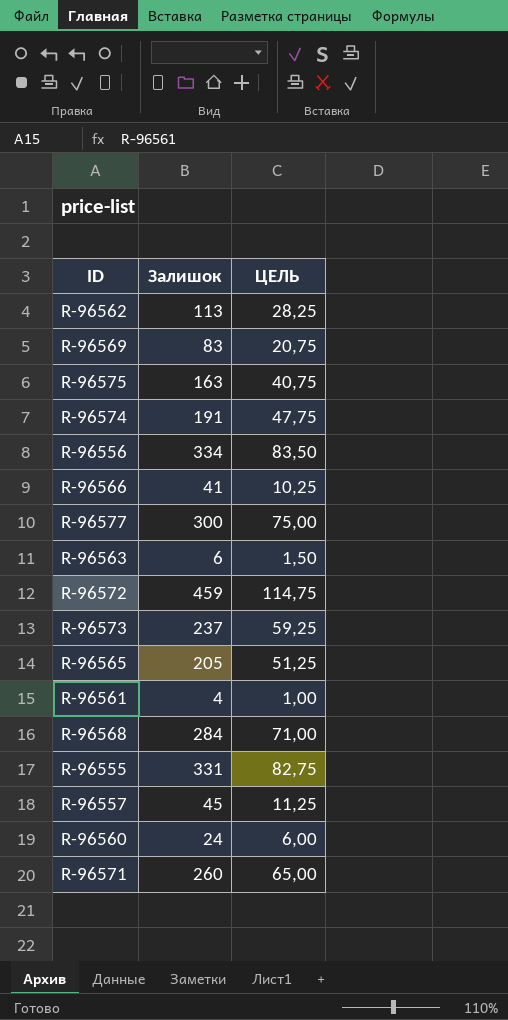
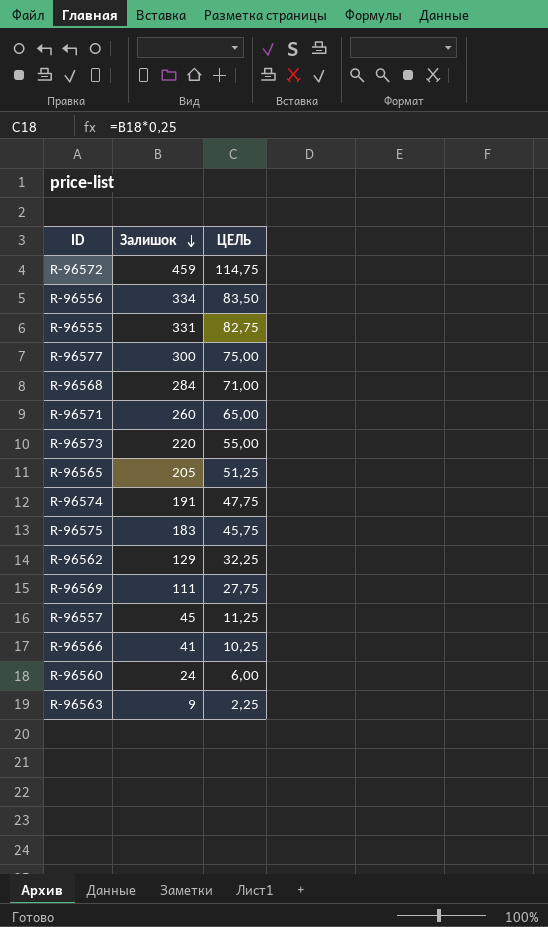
row order: none -> Залишок descending
row R-96561: 4 | 1,00 -> none
R-96573 | Залишок: 237 -> 220
R-96573 | ЦЕЛЬ: 59,25 -> 55,00
R-96575 | Залишок: 163 -> 183
R-96575 | ЦЕЛЬ: 40,75 -> 45,75
R-96562 | Залишок: 113 -> 129
R-96562 | ЦЕЛЬ: 28,25 -> 32,25
R-96569 | Залишок: 83 -> 111
R-96569 | ЦЕЛЬ: 20,75 -> 27,75
R-96563 | Залишок: 6 -> 9
R-96563 | ЦЕЛЬ: 1,50 -> 2,25

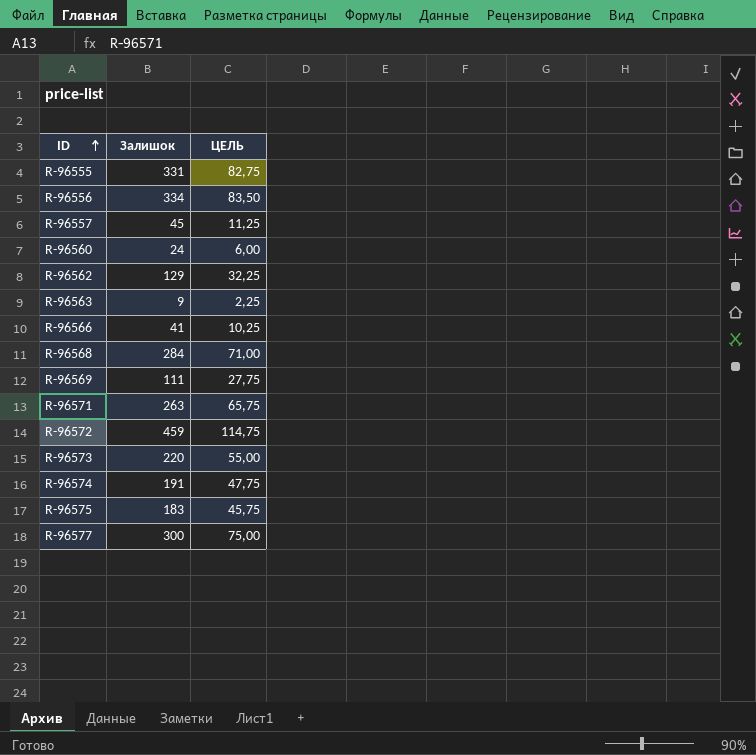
row order: Залишок descending -> ID ascending
row R-96565: 205 | 51,25 -> none
R-96571 | Залишок: 260 -> 263
R-96571 | ЦЕЛЬ: 65,00 -> 65,75

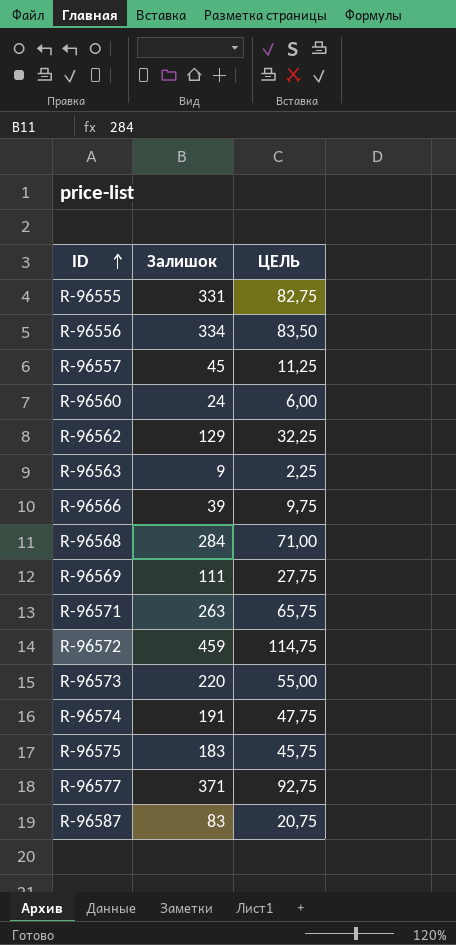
R-96566 | Залишок: 41 -> 39
R-96566 | ЦЕЛЬ: 10,25 -> 9,75
R-96577 | Залишок: 300 -> 371
R-96577 | ЦЕЛЬ: 75,00 -> 92,75
row R-96587: none -> 83 | 20,75

